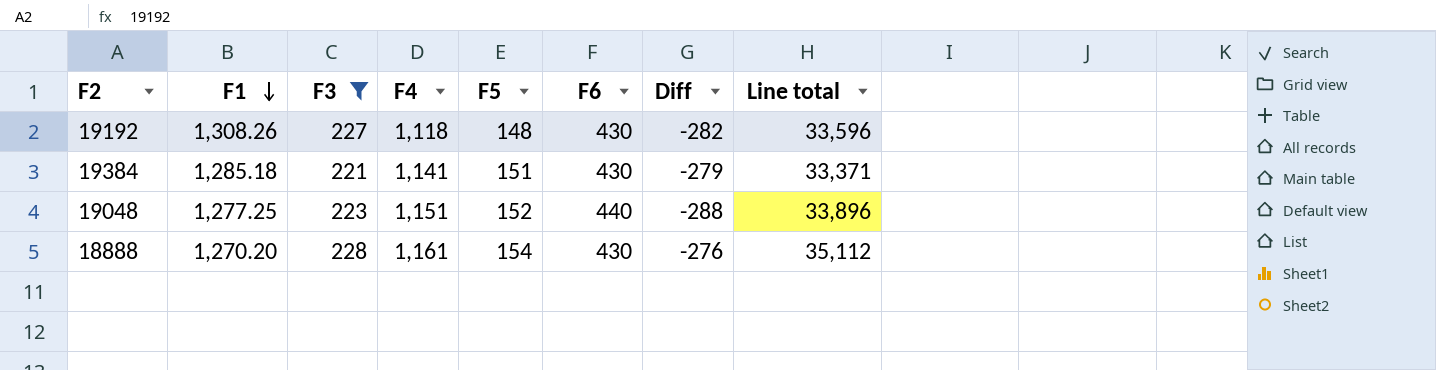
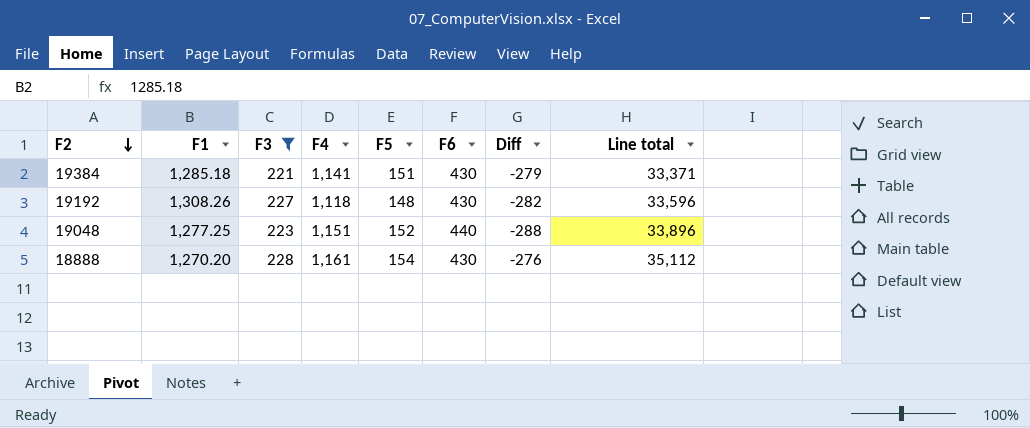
row order: F1 descending -> F2 descending

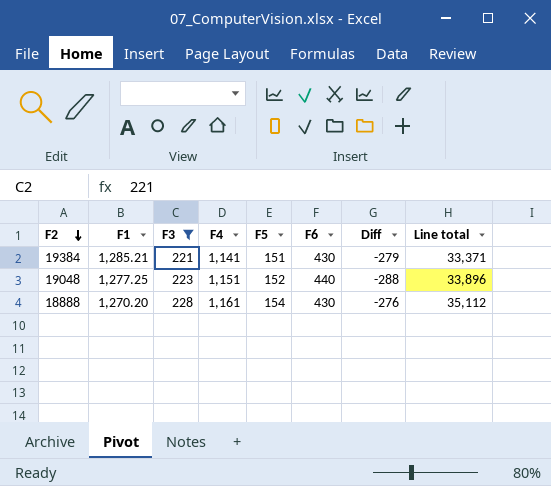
row 19192: 1,308.26 | 227 | 1,118 | 148 | 430 | -282 | 33,596 -> none
19384 | F1: 1,285.18 -> 1,285.21

